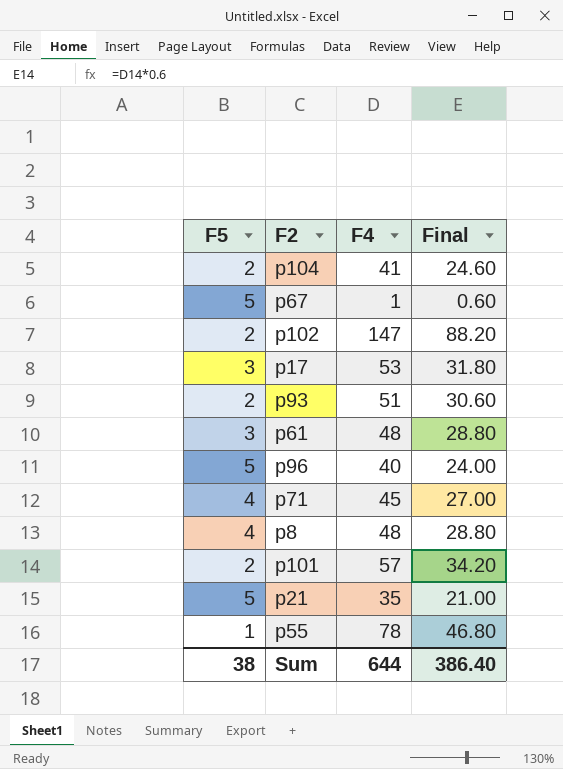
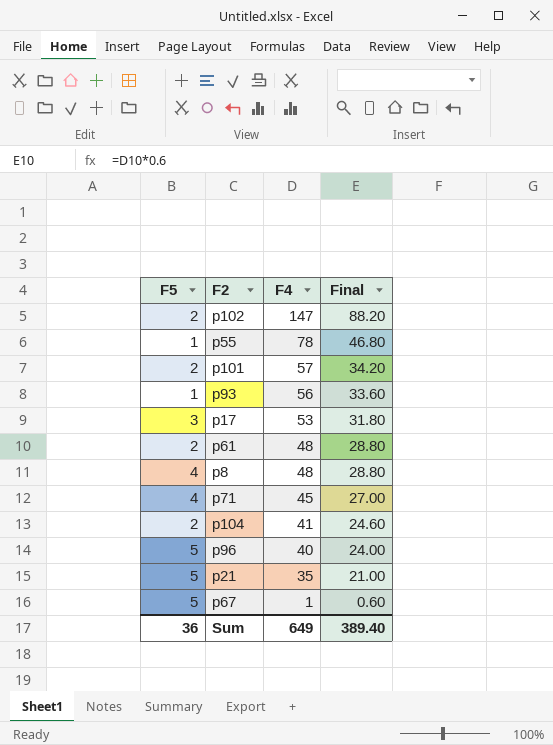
row order: none -> F4 descending
p93 | F5: 2 -> 1
p93 | F4: 51 -> 56
p93 | Final: 30.60 -> 33.60
p61 | F5: 3 -> 2
Sum | F5: 38 -> 36
Sum | F4: 644 -> 649
Sum | Final: 386.40 -> 389.40

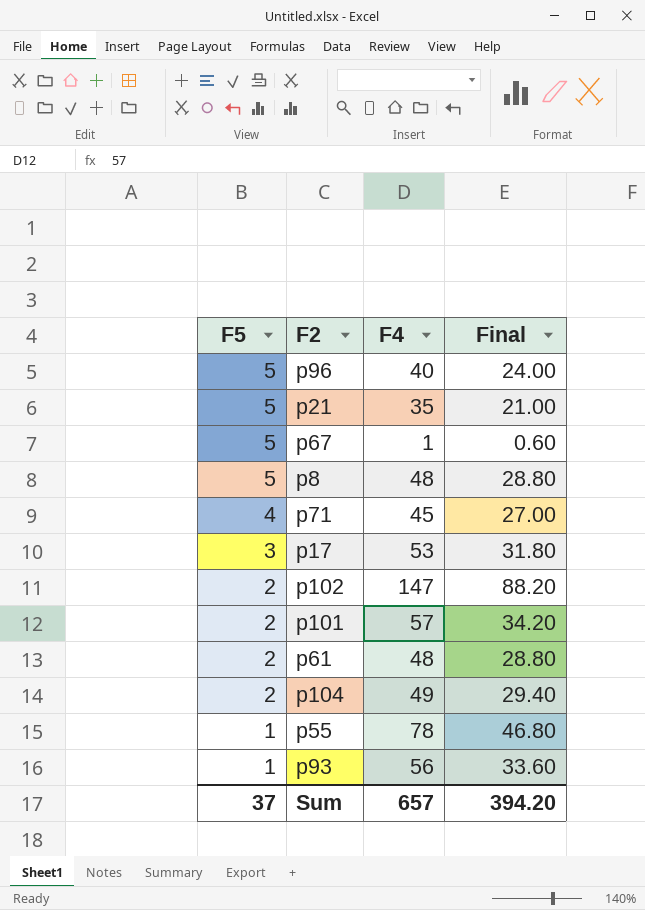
row order: F4 descending -> F5 descending
p8 | F5: 4 -> 5
p104 | F4: 41 -> 49
p104 | Final: 24.60 -> 29.40
Sum | F5: 36 -> 37
Sum | F4: 649 -> 657
Sum | Final: 389.40 -> 394.20

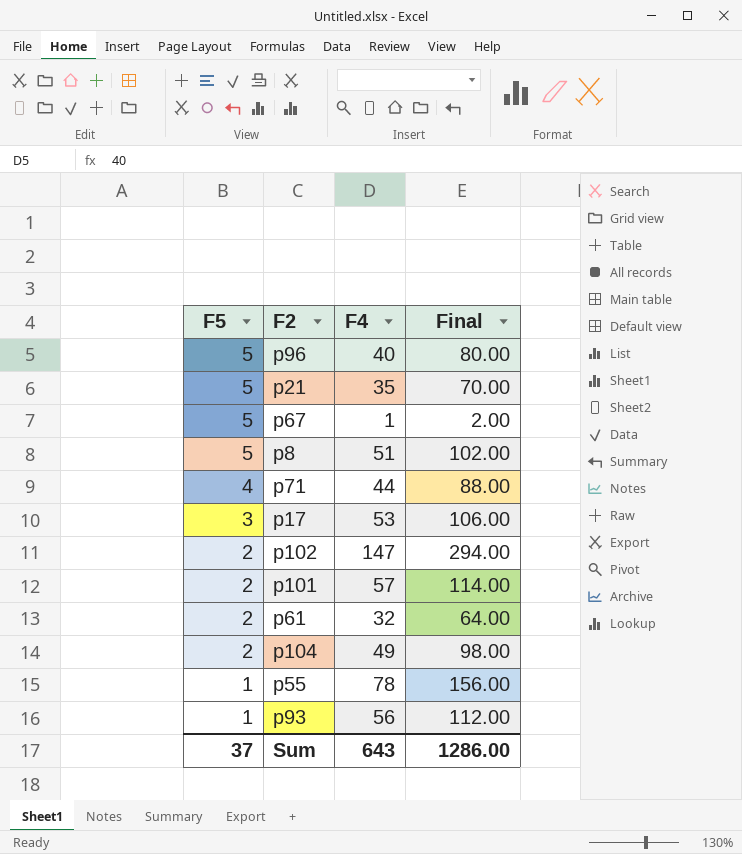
column Final | formula: [F4] * 0.6 -> [F4] * 2
p8 | F4: 48 -> 51
p71 | F4: 45 -> 44
p61 | F4: 48 -> 32
Sum | F4: 657 -> 643
Sum | Final: 394.20 -> 1286.00

